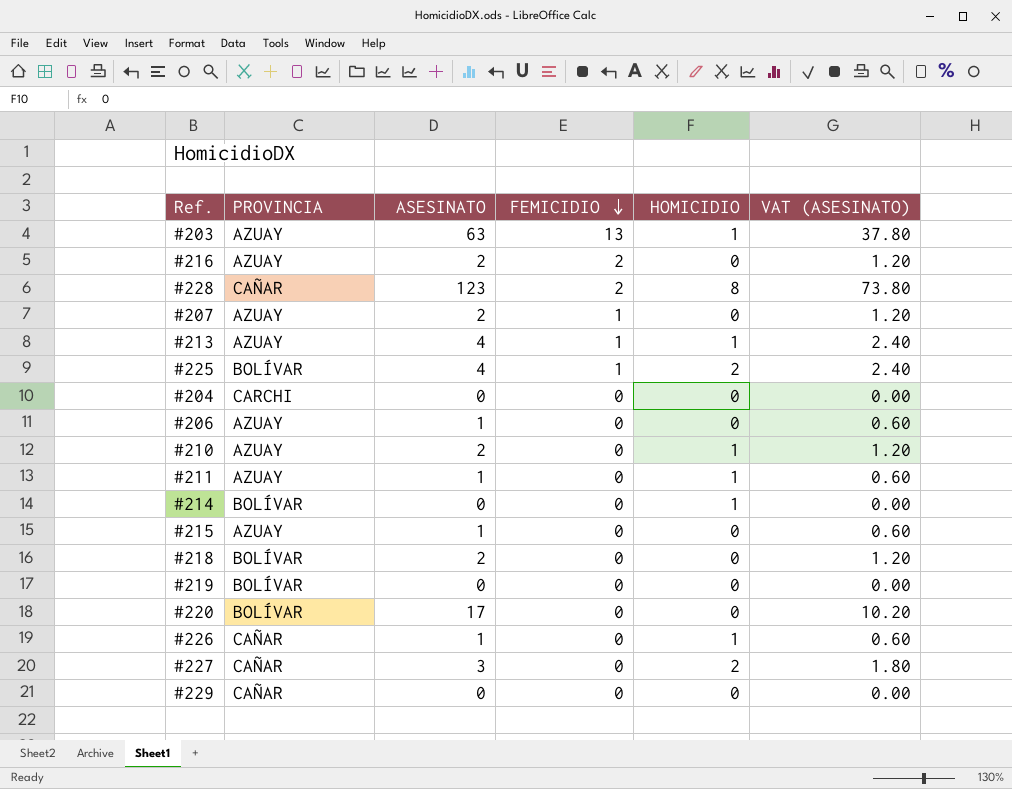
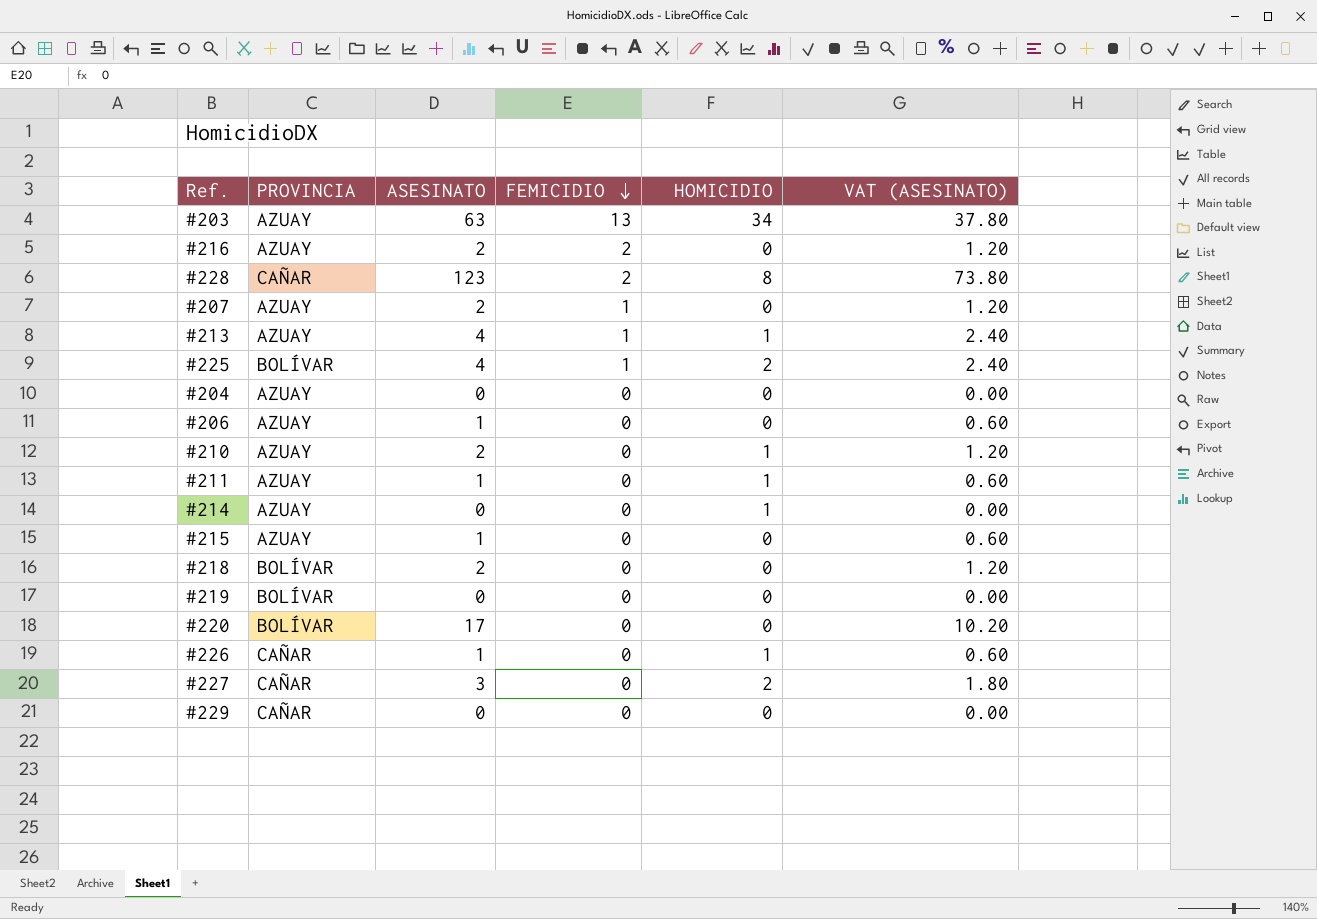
#203 | HOMICIDIO: 1 -> 34
#204 | PROVINCIA: CARCHI -> AZUAY
#214 | PROVINCIA: BOLÍVAR -> AZUAY

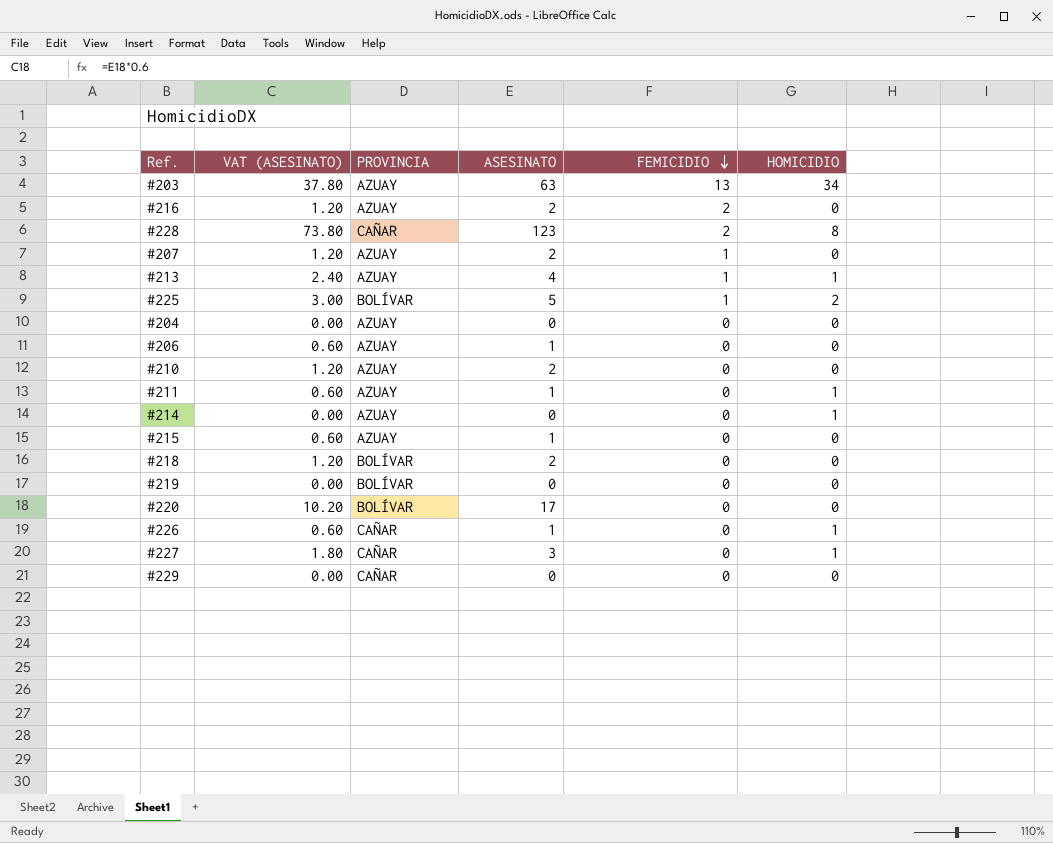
column VAT (ASESINATO) | position: 6 -> 2
#225 | VAT (ASESINATO): 2.40 -> 3.00
#225 | ASESINATO: 4 -> 5
#210 | HOMICIDIO: 1 -> 0
#227 | HOMICIDIO: 2 -> 1

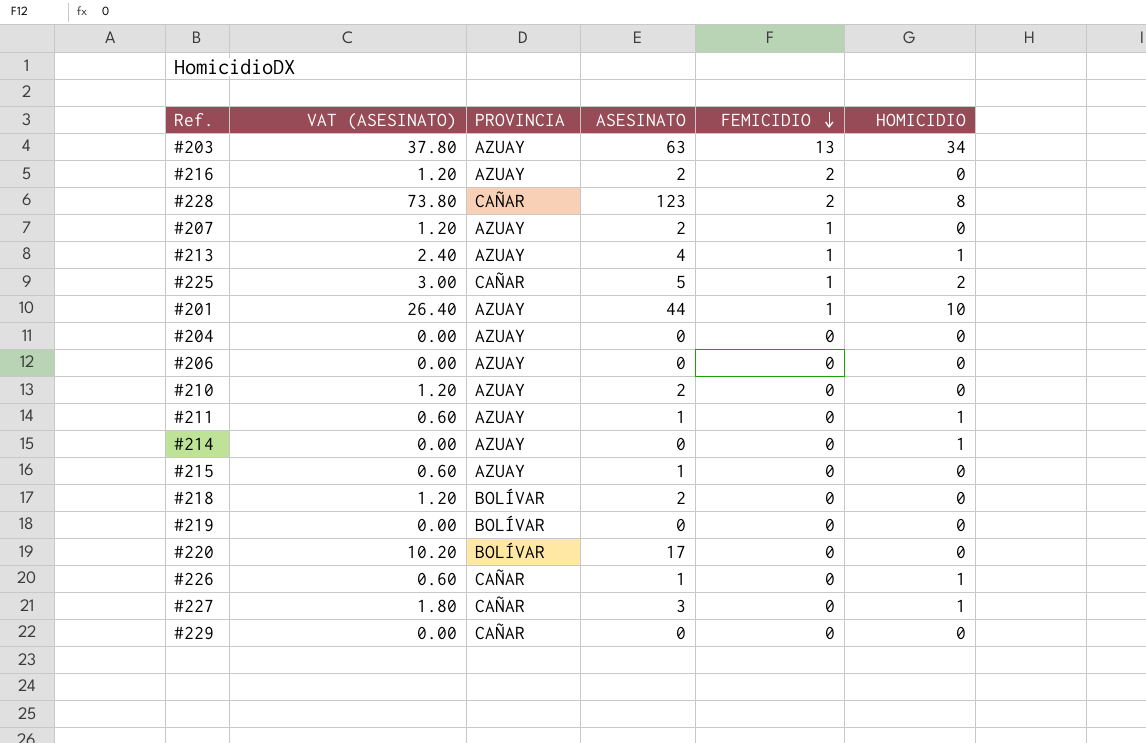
#225 | PROVINCIA: BOLÍVAR -> CAÑAR
row #201: none -> 26.40 | AZUAY | 44 | 1 | 10
#206 | VAT (ASESINATO): 0.60 -> 0.00
#206 | ASESINATO: 1 -> 0

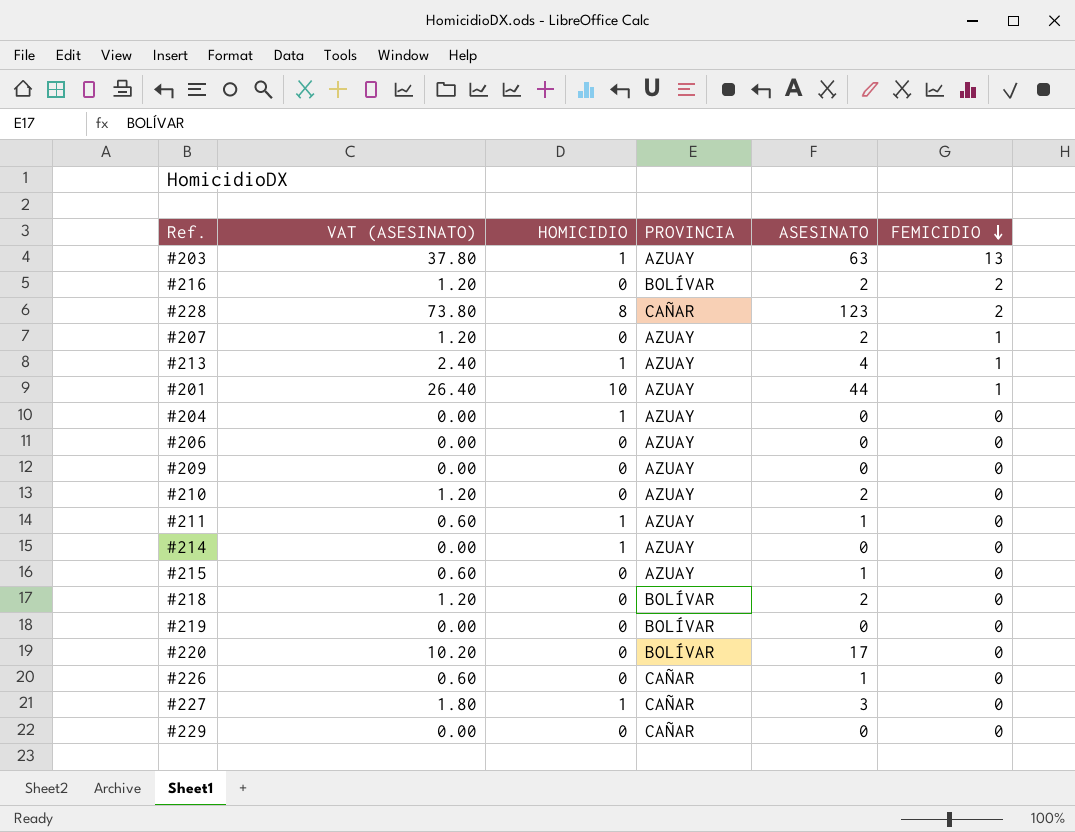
column HOMICIDIO | position: 6 -> 3
row #225: 3.00 | CAÑAR | 5 | 1 | 2 -> none
#203 | HOMICIDIO: 34 -> 1
#216 | PROVINCIA: AZUAY -> BOLÍVAR
#204 | HOMICIDIO: 0 -> 1
row #209: none -> 0.00 | 0 | AZUAY | 0 | 0
#226 | HOMICIDIO: 1 -> 0

